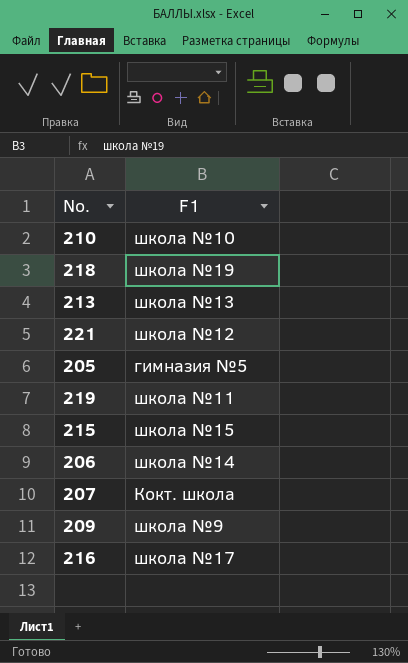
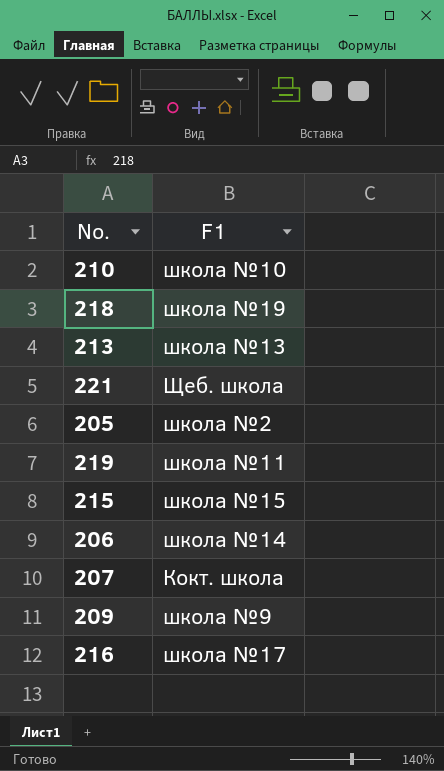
221 | F1: школа №12 -> Щеб. школа
205 | F1: гимназия №5 -> школа №2

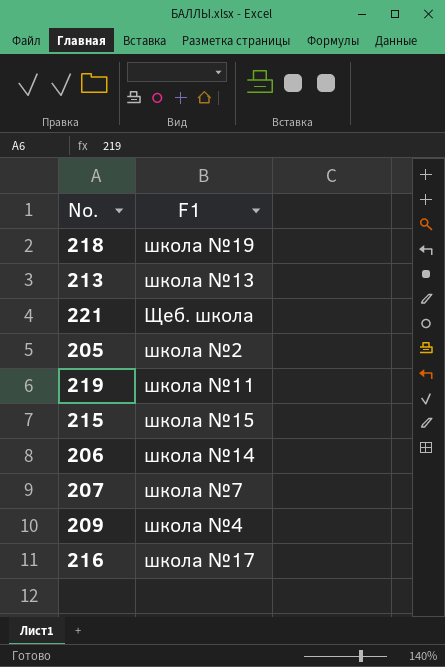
row 210: школа №10 -> none
207 | F1: Кокт. школа -> школа №7
209 | F1: школа №9 -> школа №4

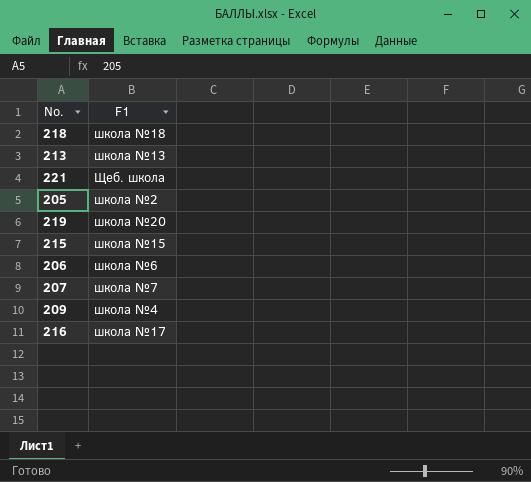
218 | F1: школа №19 -> школа №18
219 | F1: школа №11 -> школа №20
206 | F1: школа №14 -> школа №6

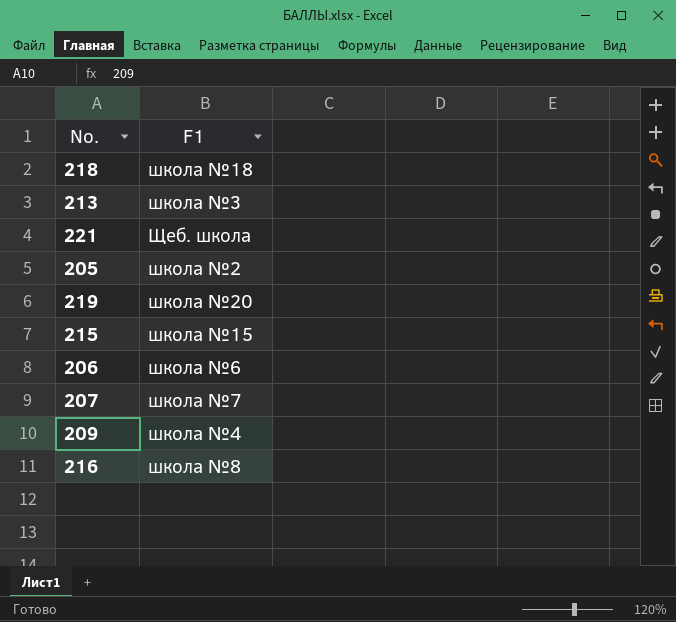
213 | F1: школа №13 -> школа №3
216 | F1: школа №17 -> школа №8

